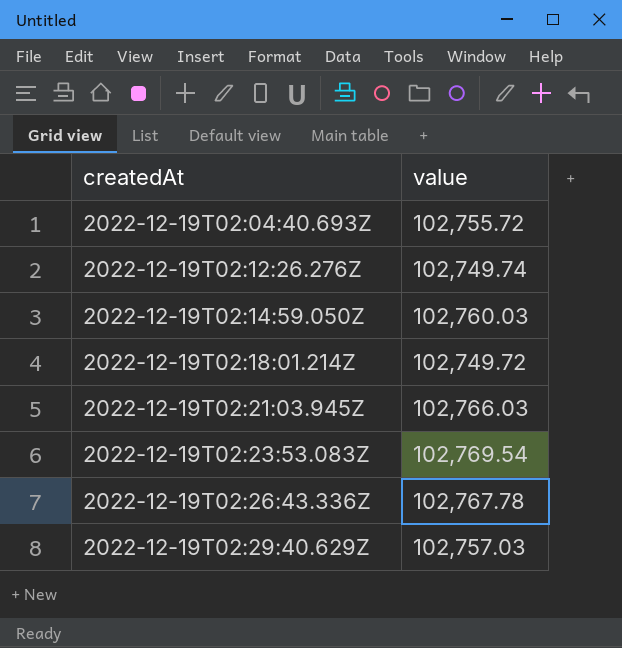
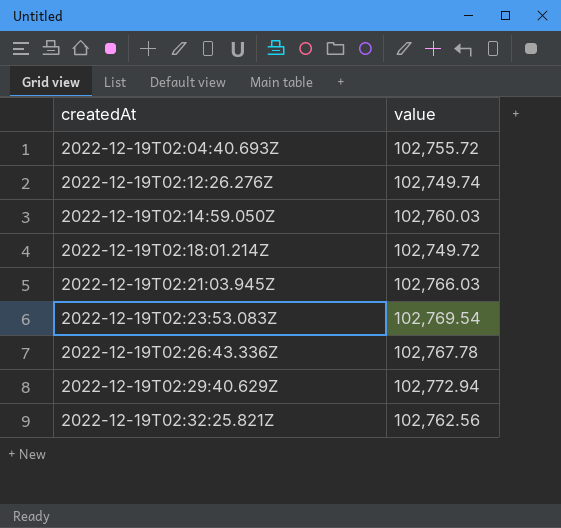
2022-12-19T02:29:40.629Z | value: 102,757.03 -> 102,772.94
row 2022-12-19T02:32:25.821Z: none -> 102,762.56

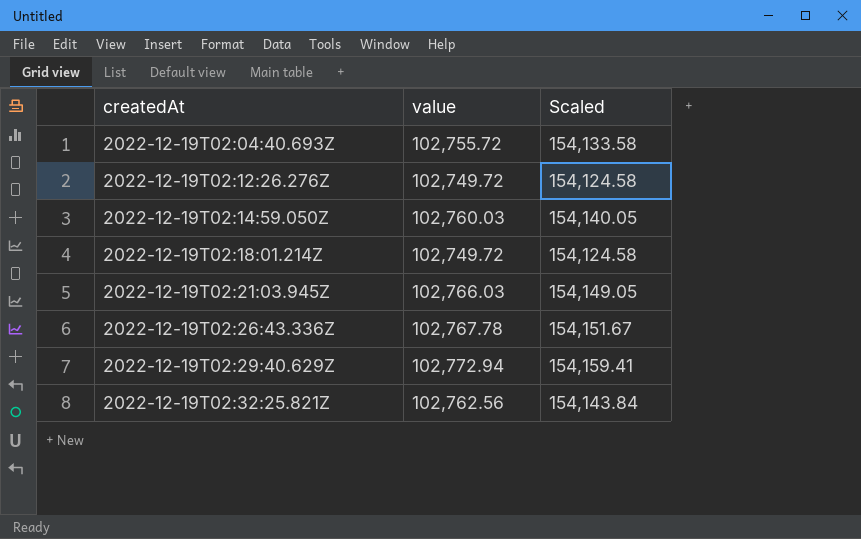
column Scaled | formula: none -> [value] * 1.5
row 2022-12-19T02:23:53.083Z: 102,769.54 -> none
2022-12-19T02:12:26.276Z | value: 102,749.74 -> 102,749.72

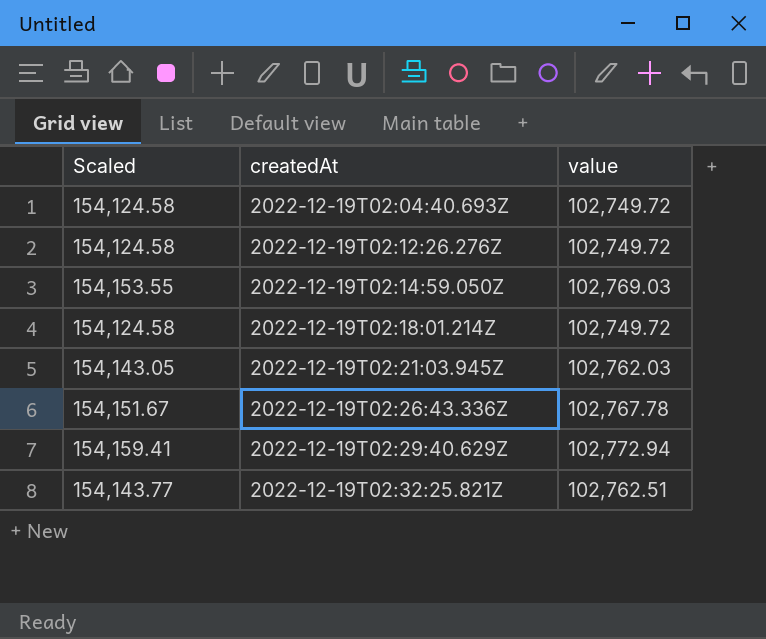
column Scaled | position: 3 -> 1
2022-12-19T02:04:40.693Z | Scaled: 154,133.58 -> 154,124.58
2022-12-19T02:04:40.693Z | value: 102,755.72 -> 102,749.72
2022-12-19T02:14:59.050Z | Scaled: 154,140.05 -> 154,153.55
2022-12-19T02:14:59.050Z | value: 102,760.03 -> 102,769.03
2022-12-19T02:21:03.945Z | Scaled: 154,149.05 -> 154,143.05
2022-12-19T02:21:03.945Z | value: 102,766.03 -> 102,762.03
2022-12-19T02:32:25.821Z | Scaled: 154,143.84 -> 154,143.77
2022-12-19T02:32:25.821Z | value: 102,762.56 -> 102,762.51

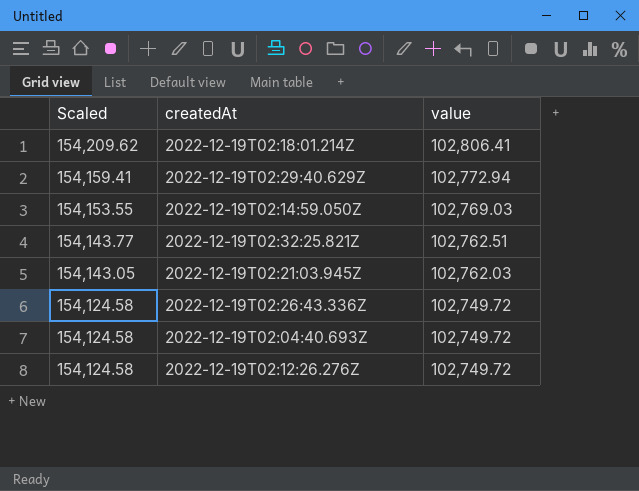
row order: createdAt ascending -> Scaled descending
2022-12-19T02:18:01.214Z | Scaled: 154,124.58 -> 154,209.62
2022-12-19T02:18:01.214Z | value: 102,749.72 -> 102,806.41
2022-12-19T02:26:43.336Z | Scaled: 154,151.67 -> 154,124.58
2022-12-19T02:26:43.336Z | value: 102,767.78 -> 102,749.72

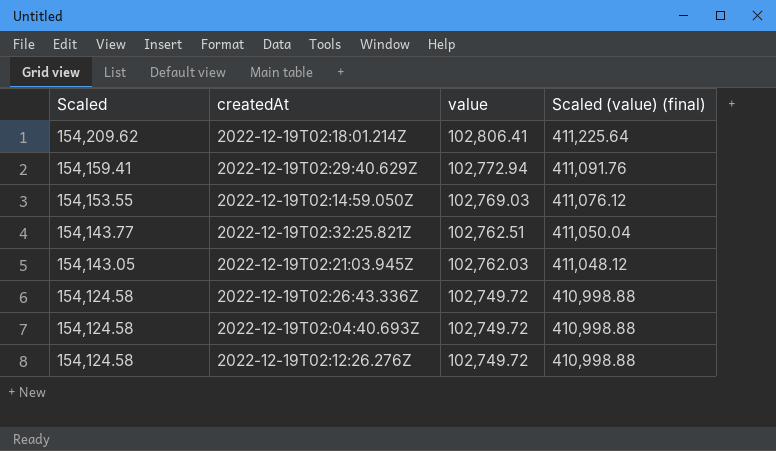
column Scaled (value) (final) | formula: none -> [value] * 4

